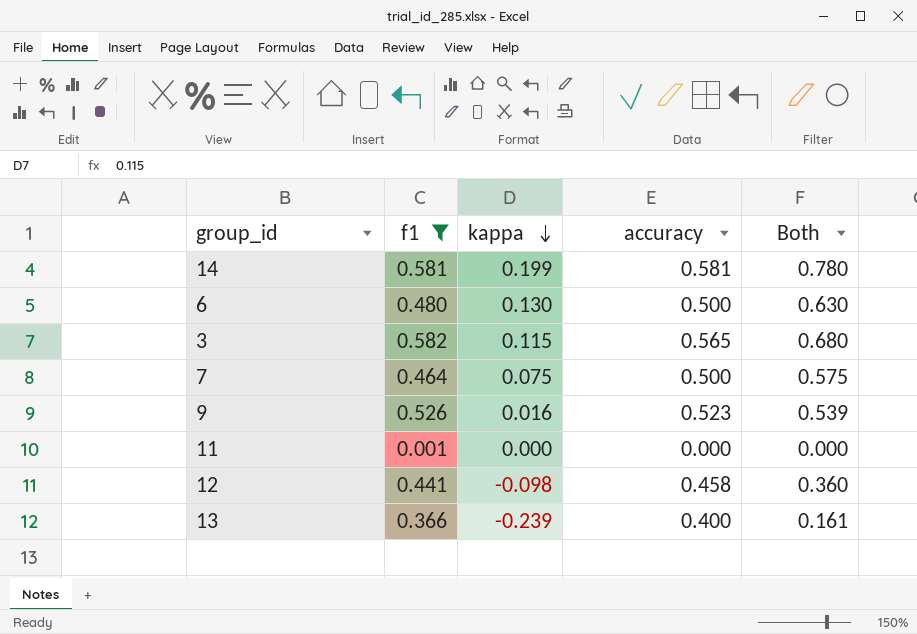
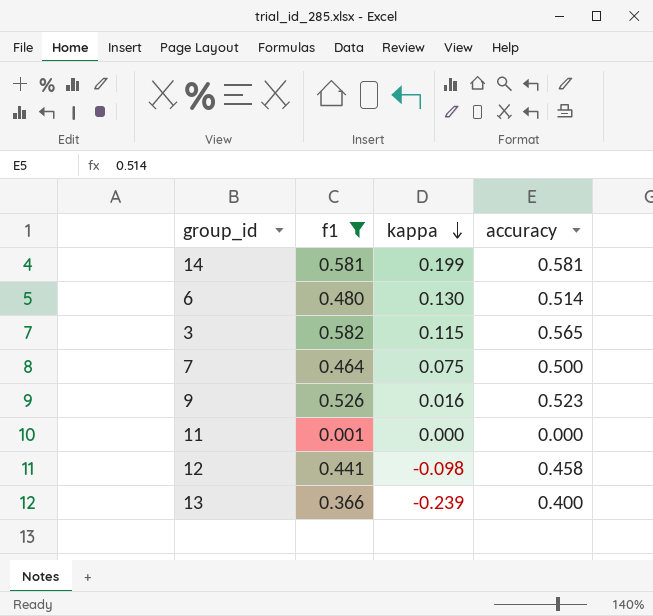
column Both | formula: [kappa] + [accuracy] -> none
6 | accuracy: 0.500 -> 0.514

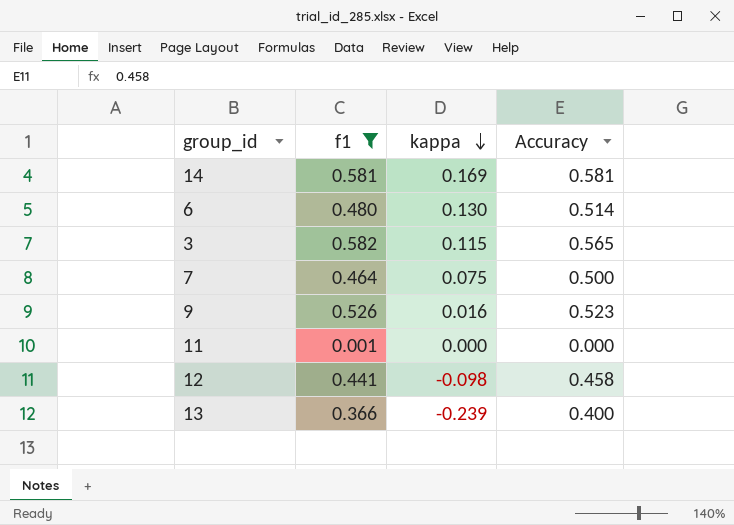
column name: accuracy -> Accuracy
14 | kappa: 0.199 -> 0.169

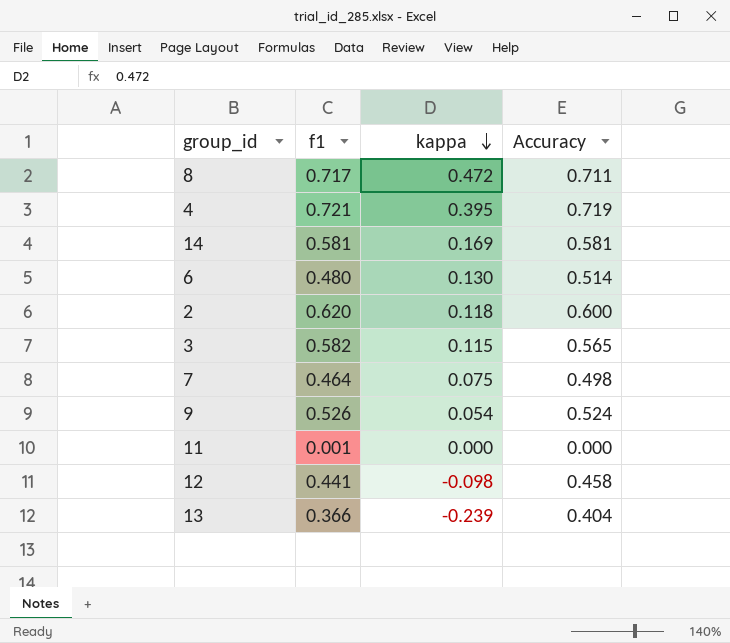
filter: f1 <= 0.582 -> none
7 | Accuracy: 0.500 -> 0.498
9 | kappa: 0.016 -> 0.054
9 | Accuracy: 0.523 -> 0.524
13 | Accuracy: 0.400 -> 0.404

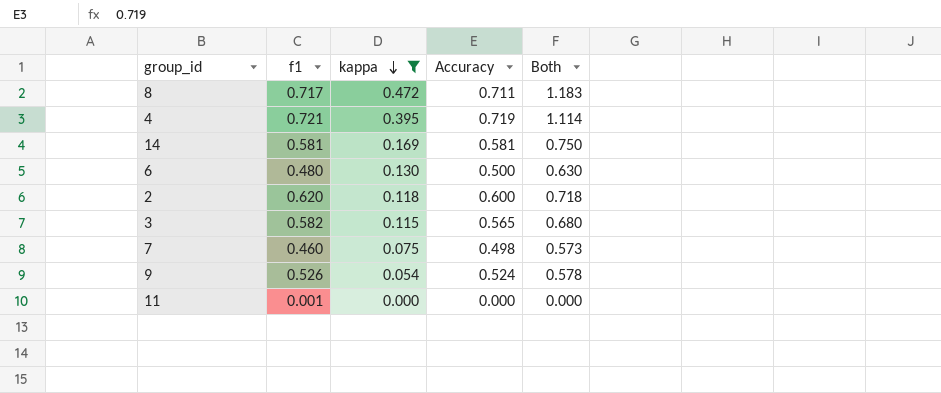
filter: none -> kappa >= 0.000
column Both | formula: none -> [kappa] + [Accuracy]
6 | Accuracy: 0.514 -> 0.500
7 | f1: 0.464 -> 0.460

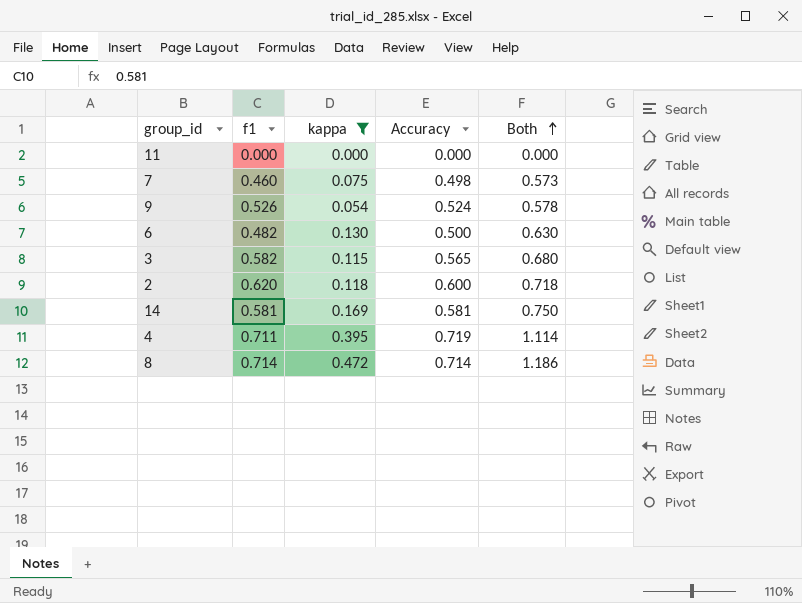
row order: kappa descending -> Both ascending
11 | f1: 0.001 -> 0.000
6 | f1: 0.480 -> 0.482
4 | f1: 0.721 -> 0.711
8 | f1: 0.717 -> 0.714
8 | Accuracy: 0.711 -> 0.714
8 | Both: 1.183 -> 1.186

